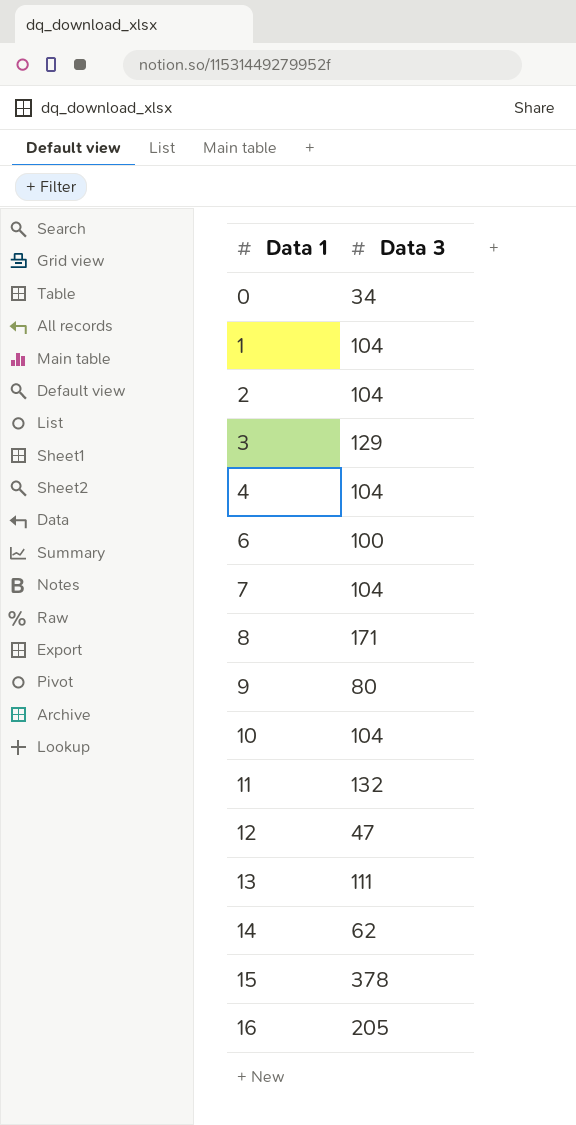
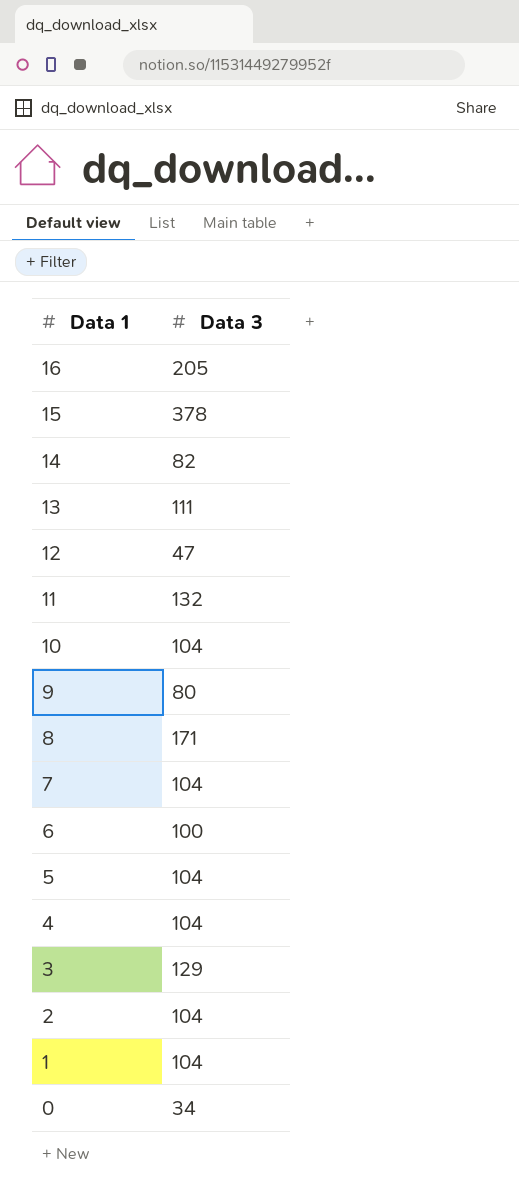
row order: Data 1 ascending -> Data 1 descending
14 | Data 3: 62 -> 82
row 5: none -> 104

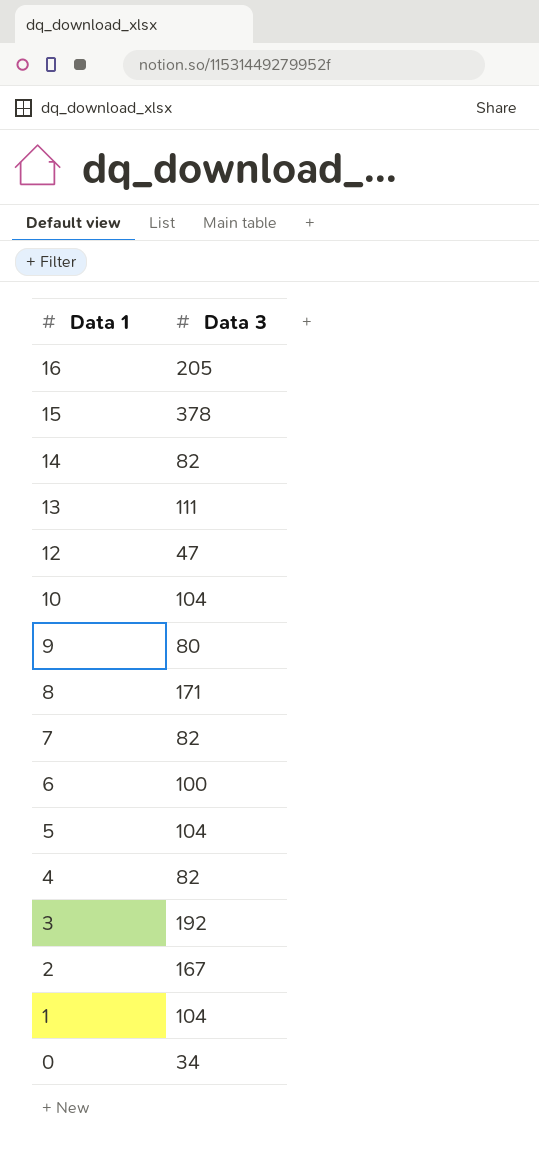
row 11: 132 -> none
7 | Data 3: 104 -> 82
4 | Data 3: 104 -> 82
3 | Data 3: 129 -> 192
2 | Data 3: 104 -> 167

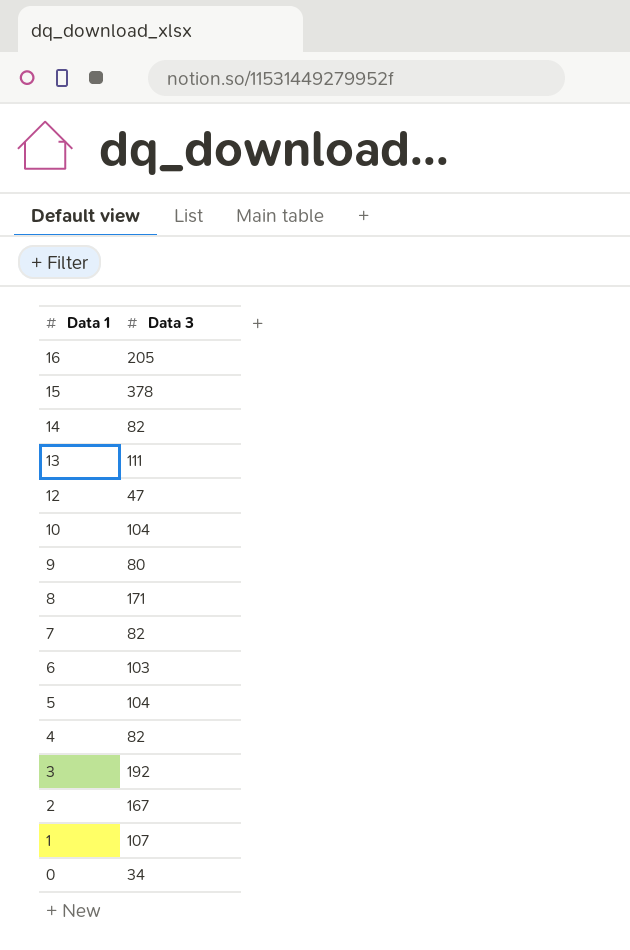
6 | Data 3: 100 -> 103
1 | Data 3: 104 -> 107

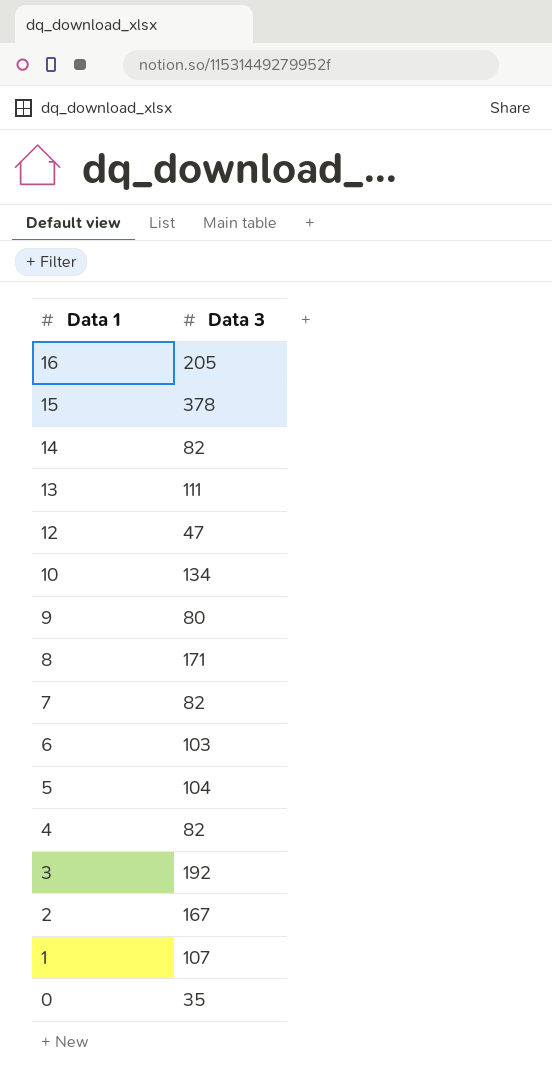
10 | Data 3: 104 -> 134
0 | Data 3: 34 -> 35

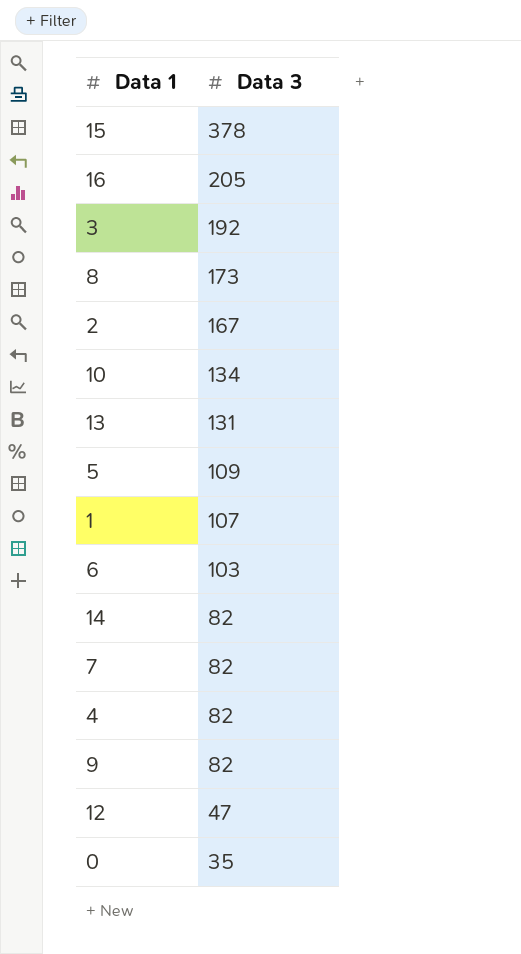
row order: Data 1 descending -> Data 3 descending
8 | Data 3: 171 -> 173
13 | Data 3: 111 -> 131
5 | Data 3: 104 -> 109
9 | Data 3: 80 -> 82

